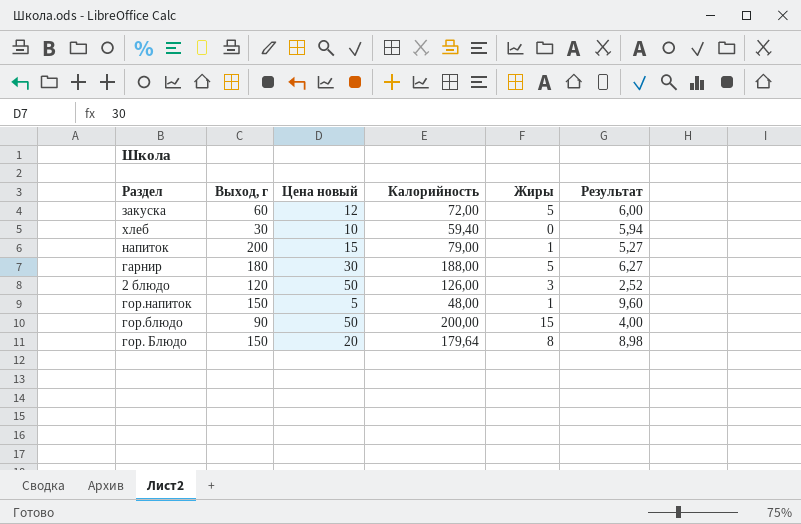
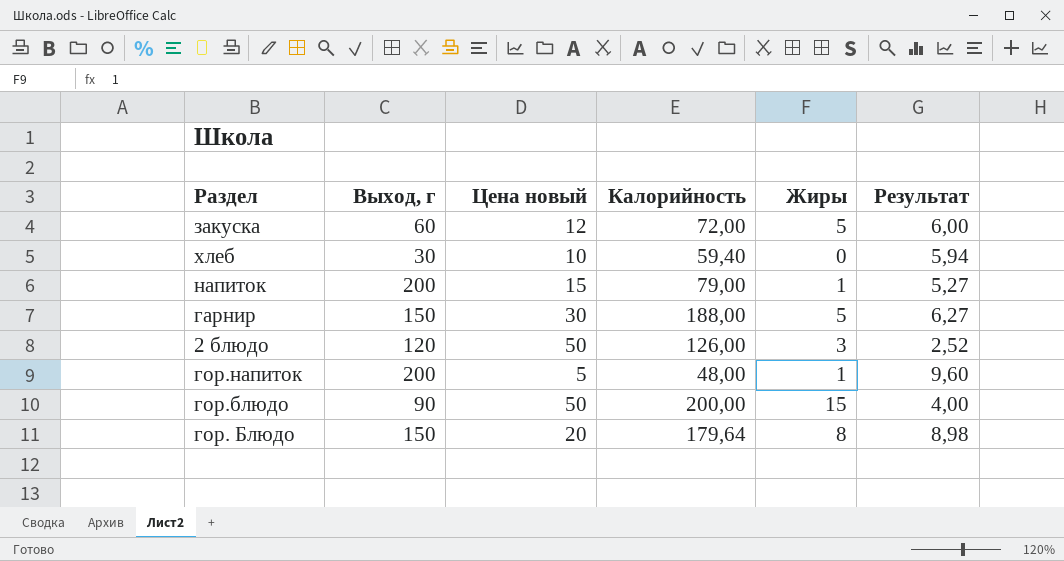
гарнир | Выход, г: 180 -> 150
гор.напиток | Выход, г: 150 -> 200

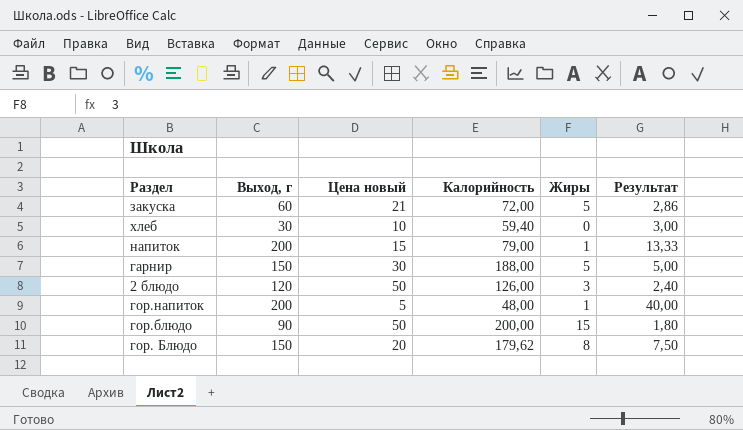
column Результат | formula: [Калорийность] / [Цена новый] -> [Выход, г] / [Цена новый]
закуска | Цена новый: 12 -> 21
гор. Блюдо | Калорийность: 179,64 -> 179,62

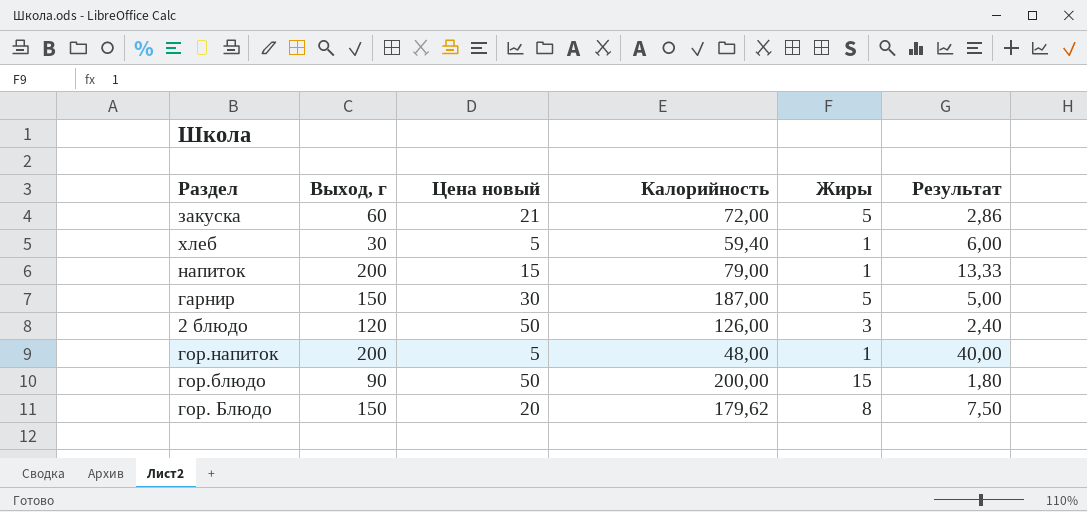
хлеб | Цена новый: 10 -> 5
хлеб | Жиры: 0 -> 1
хлеб | Результат: 3,00 -> 6,00
гарнир | Калорийность: 188,00 -> 187,00

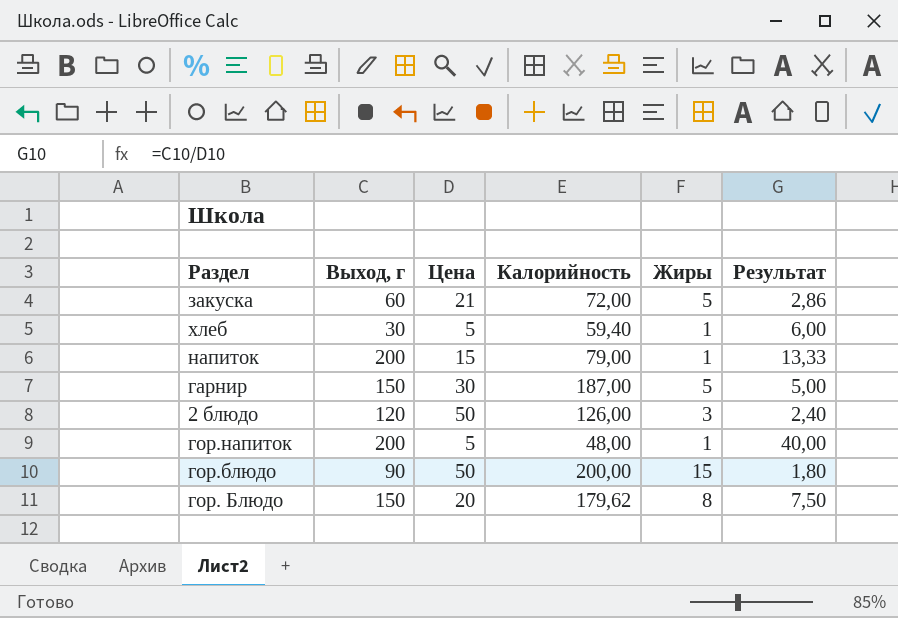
column name: Цена новый -> Цена

